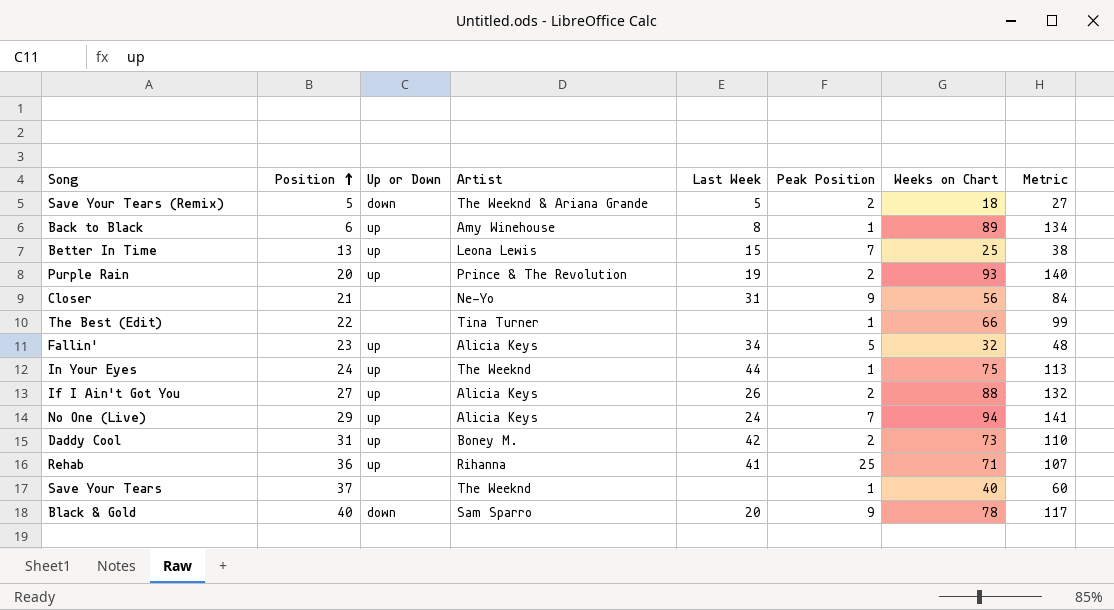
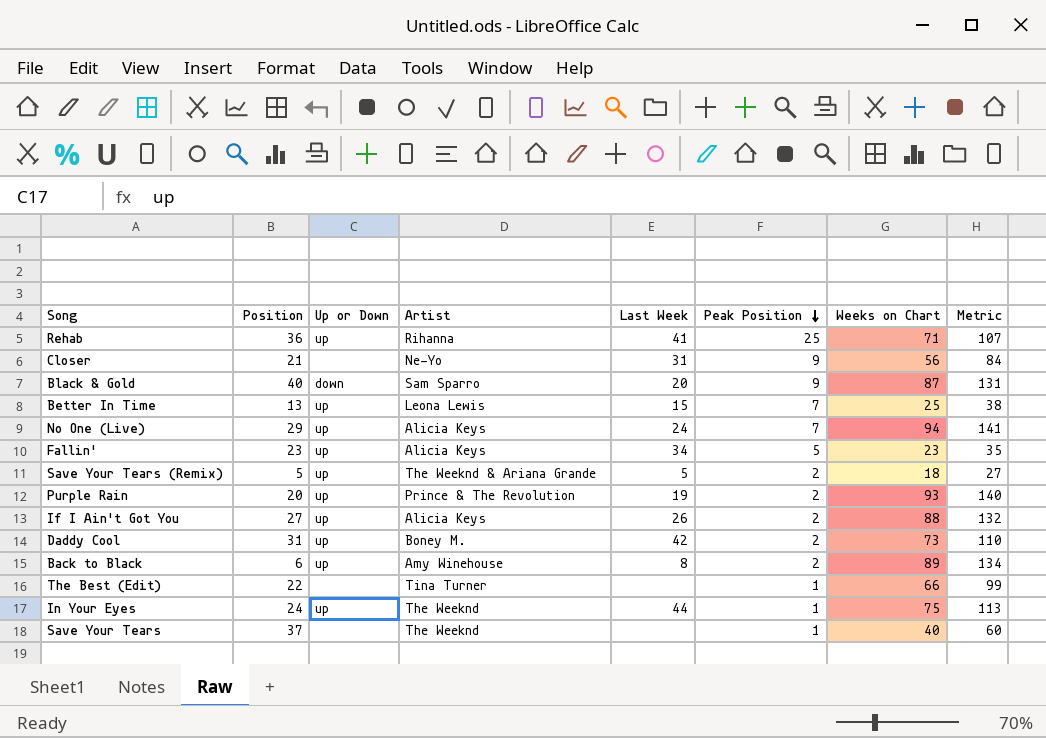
row order: Position ascending -> Peak Position descending
Black & Gold | Weeks on Chart: 78 -> 87
Black & Gold | Metric: 117 -> 131
Fallin' | Weeks on Chart: 32 -> 23
Fallin' | Metric: 48 -> 35
Save Your Tears (Remix) | Up or Down: down -> up
Back to Black | Peak Position: 1 -> 2

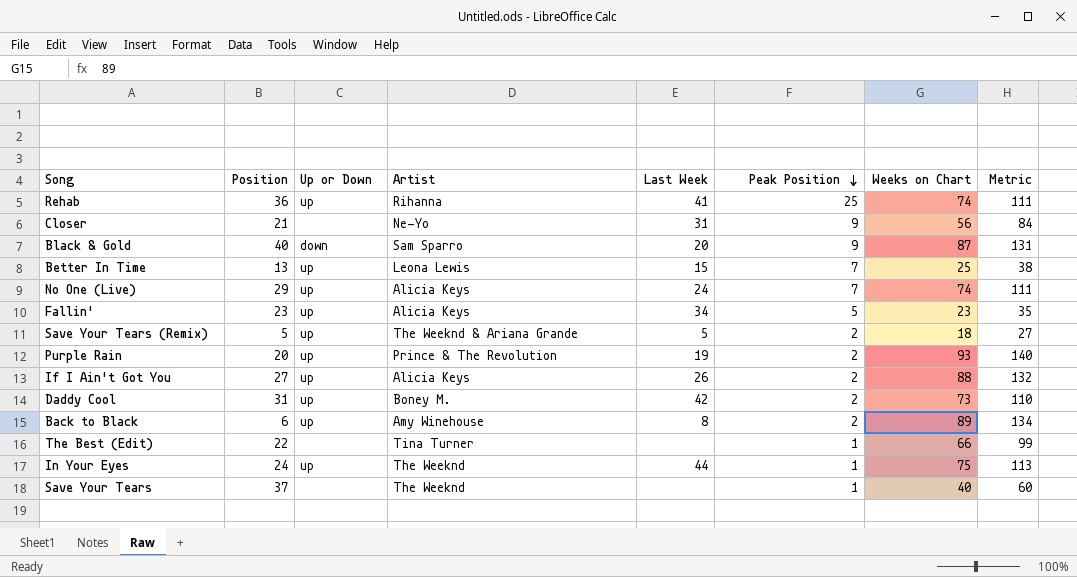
Rehab | Weeks on Chart: 71 -> 74
Rehab | Metric: 107 -> 111
No One (Live) | Weeks on Chart: 94 -> 74
No One (Live) | Metric: 141 -> 111

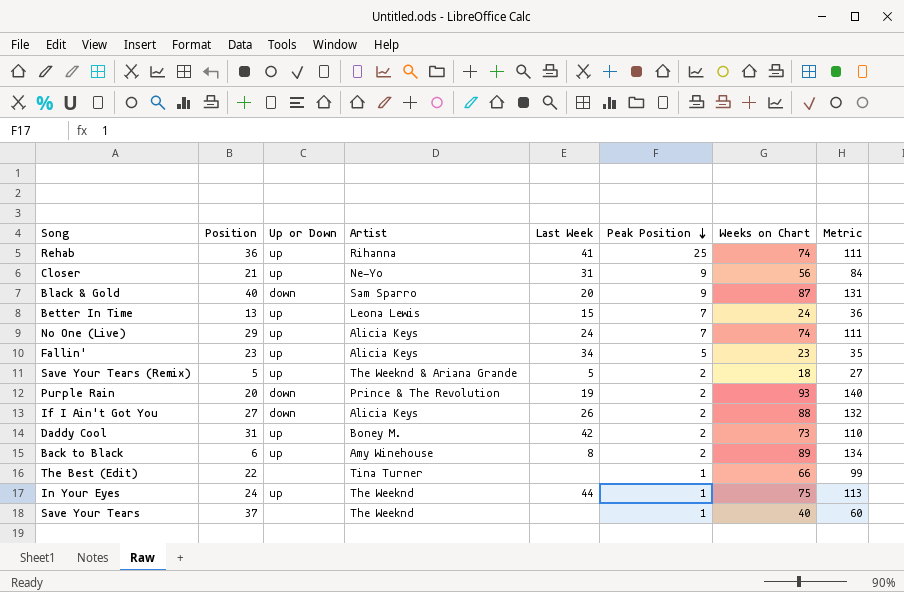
Closer | Up or Down: none -> up
Better In Time | Weeks on Chart: 25 -> 24
Better In Time | Metric: 38 -> 36
Purple Rain | Up or Down: up -> down
If I Ain't Got You | Up or Down: up -> down

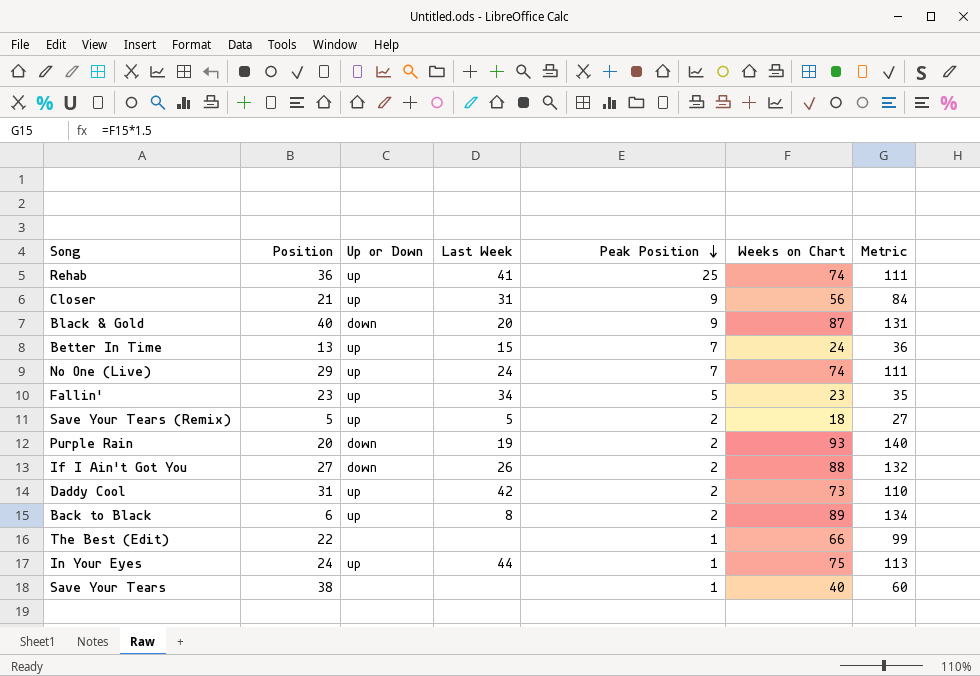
column Artist | position: 4 -> none
Save Your Tears | Position: 37 -> 38

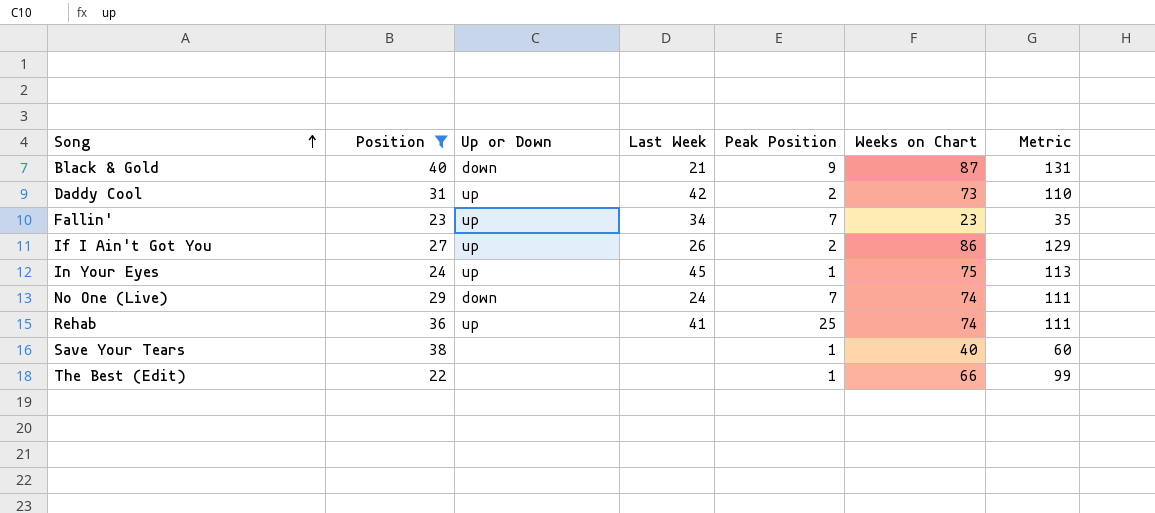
filter: none -> Position >= 22
row order: Peak Position descending -> Song ascending
Black & Gold | Last Week: 20 -> 21
Fallin' | Peak Position: 5 -> 7
If I Ain't Got You | Up or Down: down -> up
If I Ain't Got You | Weeks on Chart: 88 -> 86
If I Ain't Got You | Metric: 132 -> 129
In Your Eyes | Last Week: 44 -> 45
No One (Live) | Up or Down: up -> down

